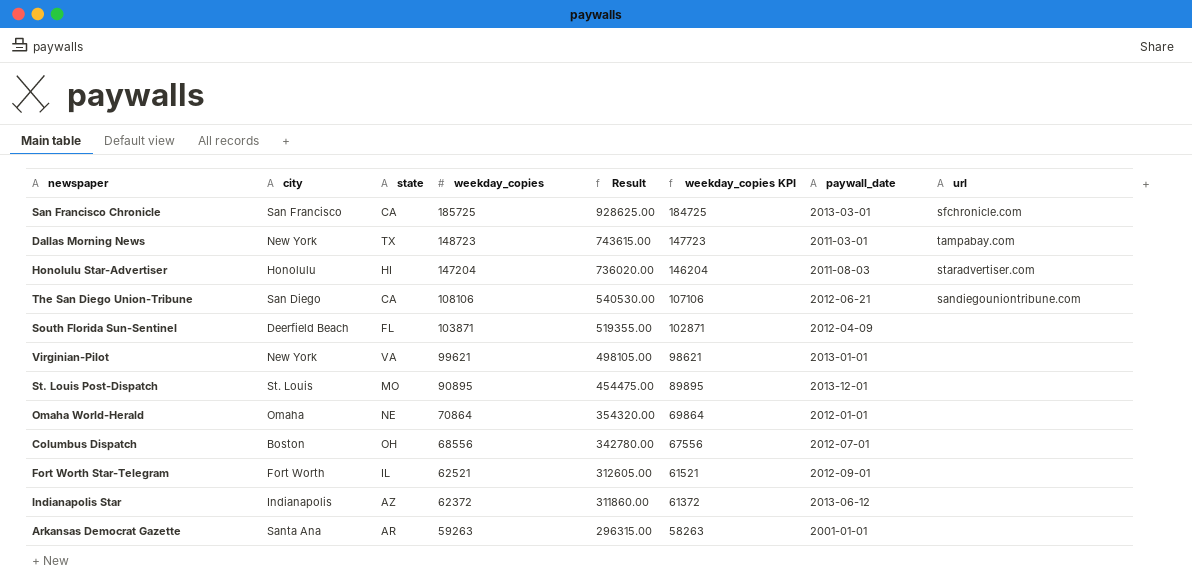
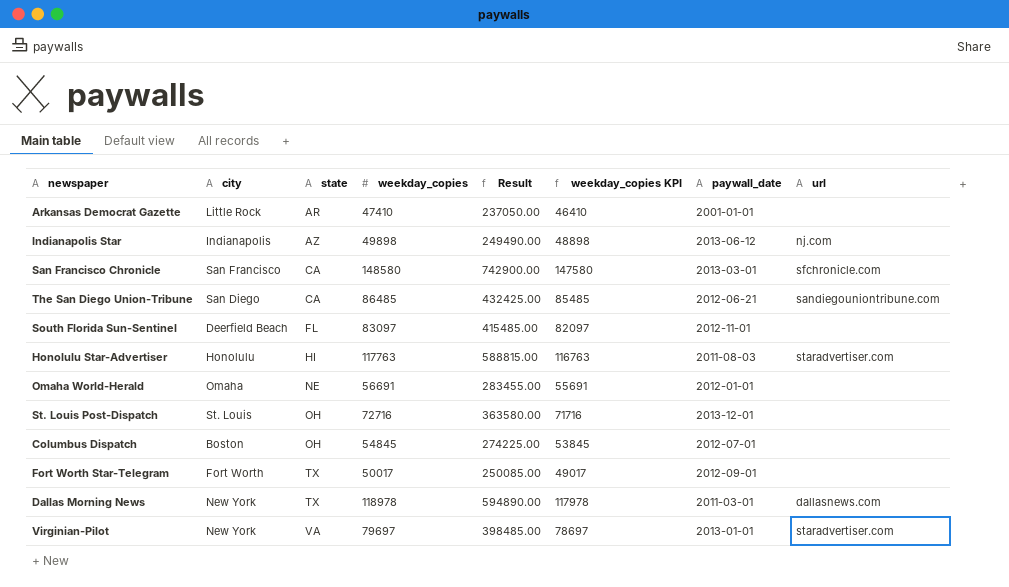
row order: weekday_copies descending -> state ascending
Arkansas Democrat Gazette | city: Santa Ana -> Little Rock
Arkansas Democrat Gazette | weekday_copies: 59263 -> 47410
Arkansas Democrat Gazette | Result: 296315.00 -> 237050.00
Arkansas Democrat Gazette | weekday_copies KPI: 58263 -> 46410
Indianapolis Star | weekday_copies: 62372 -> 49898
Indianapolis Star | Result: 311860.00 -> 249490.00
Indianapolis Star | weekday_copies KPI: 61372 -> 48898
Indianapolis Star | url: none -> nj.com
San Francisco Chronicle | weekday_copies: 185725 -> 148580
San Francisco Chronicle | Result: 928625.00 -> 742900.00
San Francisco Chronicle | weekday_copies KPI: 184725 -> 147580
The San Diego Union-Tribune | weekday_copies: 108106 -> 86485
The San Diego Union-Tribune | Result: 540530.00 -> 432425.00
The San Diego Union-Tribune | weekday_copies KPI: 107106 -> 85485
South Florida Sun-Sentinel | weekday_copies: 103871 -> 83097
South Florida Sun-Sentinel | Result: 519355.00 -> 415485.00
South Florida Sun-Sentinel | weekday_copies KPI: 102871 -> 82097
South Florida Sun-Sentinel | paywall_date: 2012-04-09 -> 2012-11-01
Honolulu Star-Advertiser | weekday_copies: 147204 -> 117763
Honolulu Star-Advertiser | Result: 736020.00 -> 588815.00
Honolulu Star-Advertiser | weekday_copies KPI: 146204 -> 116763
Omaha World-Herald | weekday_copies: 70864 -> 56691
Omaha World-Herald | Result: 354320.00 -> 283455.00
Omaha World-Herald | weekday_copies KPI: 69864 -> 55691
St. Louis Post-Dispatch | state: MO -> OH
St. Louis Post-Dispatch | weekday_copies: 90895 -> 72716
St. Louis Post-Dispatch | Result: 454475.00 -> 363580.00
St. Louis Post-Dispatch | weekday_copies KPI: 89895 -> 71716
Columbus Dispatch | weekday_copies: 68556 -> 54845
Columbus Dispatch | Result: 342780.00 -> 274225.00
Columbus Dispatch | weekday_copies KPI: 67556 -> 53845
Fort Worth Star-Telegram | state: IL -> TX
Fort Worth Star-Telegram | weekday_copies: 62521 -> 50017
Fort Worth Star-Telegram | Result: 312605.00 -> 250085.00
Fort Worth Star-Telegram | weekday_copies KPI: 61521 -> 49017
Dallas Morning News | weekday_copies: 148723 -> 118978
Dallas Morning News | Result: 743615.00 -> 594890.00
Dallas Morning News | weekday_copies KPI: 147723 -> 117978
Dallas Morning News | url: tampabay.com -> dallasnews.com
Virginian-Pilot | weekday_copies: 99621 -> 79697
Virginian-Pilot | Result: 498105.00 -> 398485.00
Virginian-Pilot | weekday_copies KPI: 98621 -> 78697
Virginian-Pilot | url: none -> staradvertiser.com

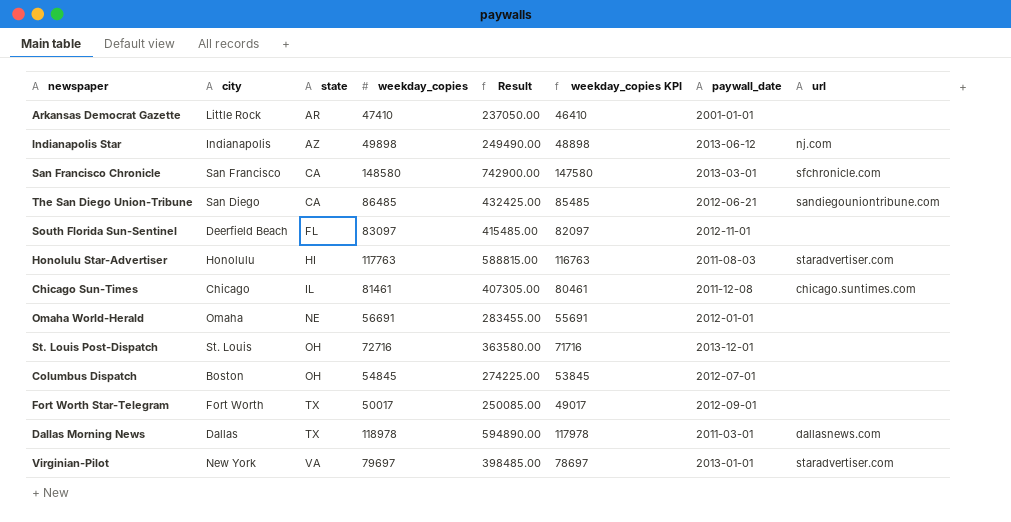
row Chicago Sun-Times: none -> Chicago | IL | 81461 | 407305.00 | 80461 | 2011-12-08 | chicago.suntimes.com
Dallas Morning News | city: New York -> Dallas

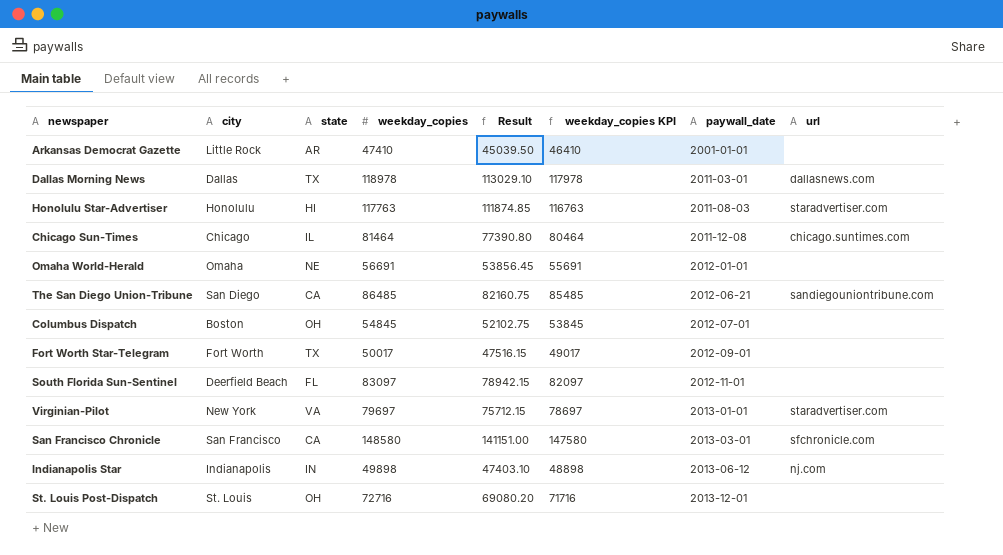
row order: state ascending -> paywall_date ascending
column Result | formula: [weekday_copies] * 5 -> [weekday_copies] * 0.95
Chicago Sun-Times | weekday_copies: 81461 -> 81464
Chicago Sun-Times | weekday_copies KPI: 80461 -> 80464
Indianapolis Star | state: AZ -> IN

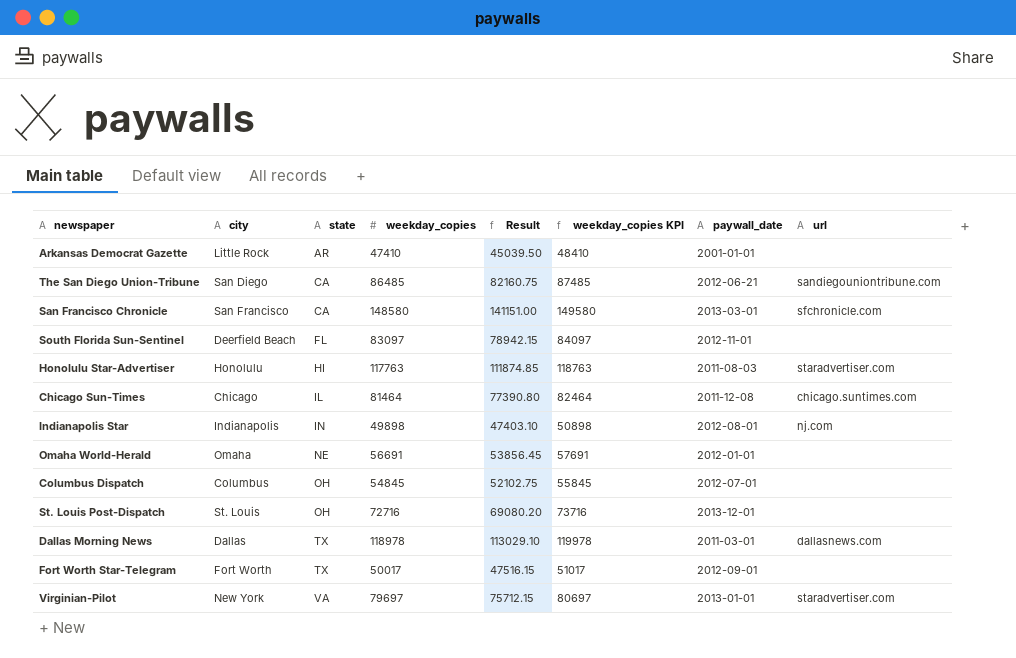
row order: paywall_date ascending -> state ascending
column weekday_copies KPI | formula: [weekday_copies] - 1000 -> [weekday_copies] + 1000
Indianapolis Star | paywall_date: 2013-06-12 -> 2012-08-01
Columbus Dispatch | city: Boston -> Columbus

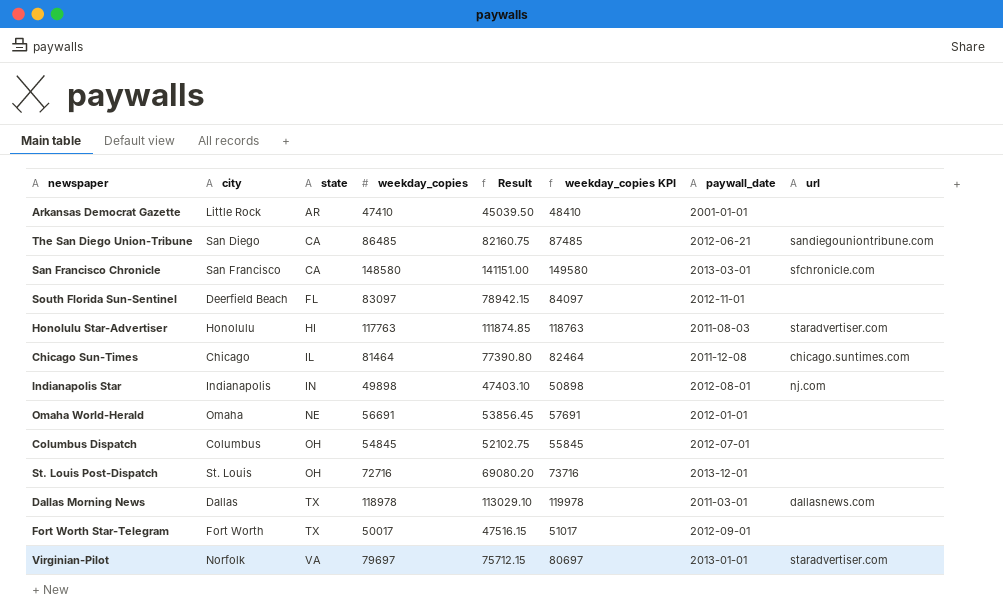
Virginian-Pilot | city: New York -> Norfolk

